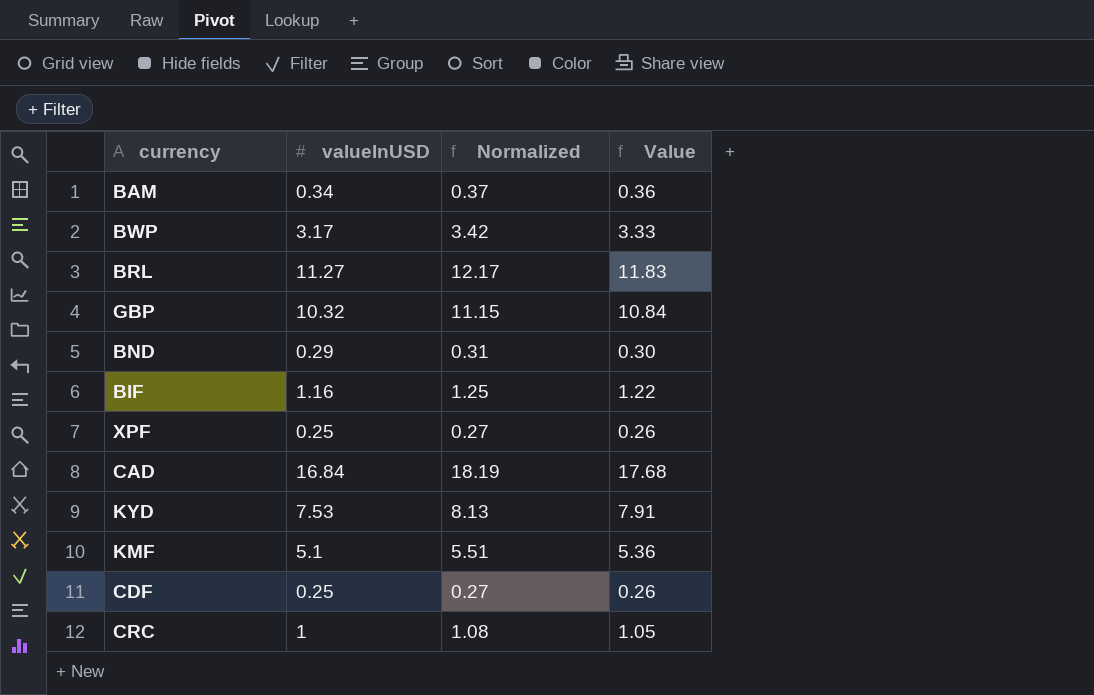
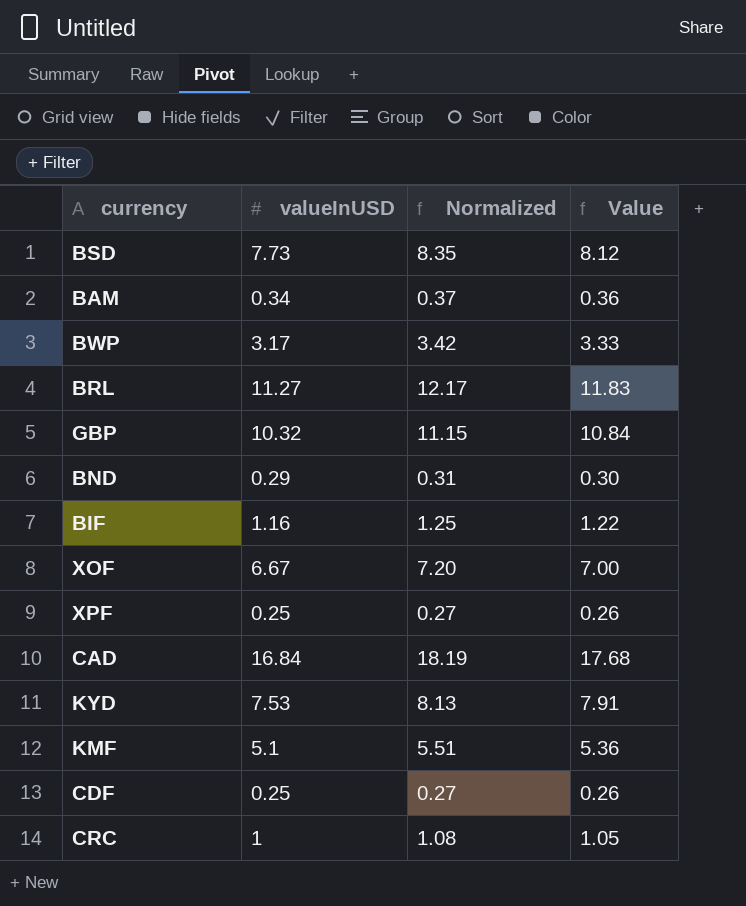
row BSD: none -> 7.73 | 8.35 | 8.12
row XOF: none -> 6.67 | 7.20 | 7.00

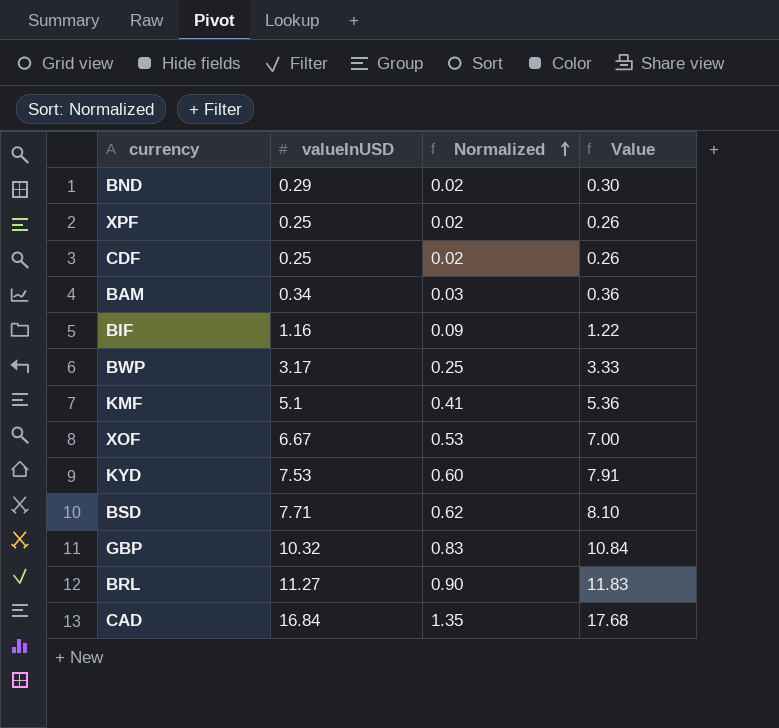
row order: none -> Normalized ascending
column Normalized | formula: [valueInUSD] * 1.08 -> [valueInUSD] * 0.08
row CRC: 1 | 1.08 | 1.05 -> none
BSD | valueInUSD: 7.73 -> 7.71
BSD | Value: 8.12 -> 8.10

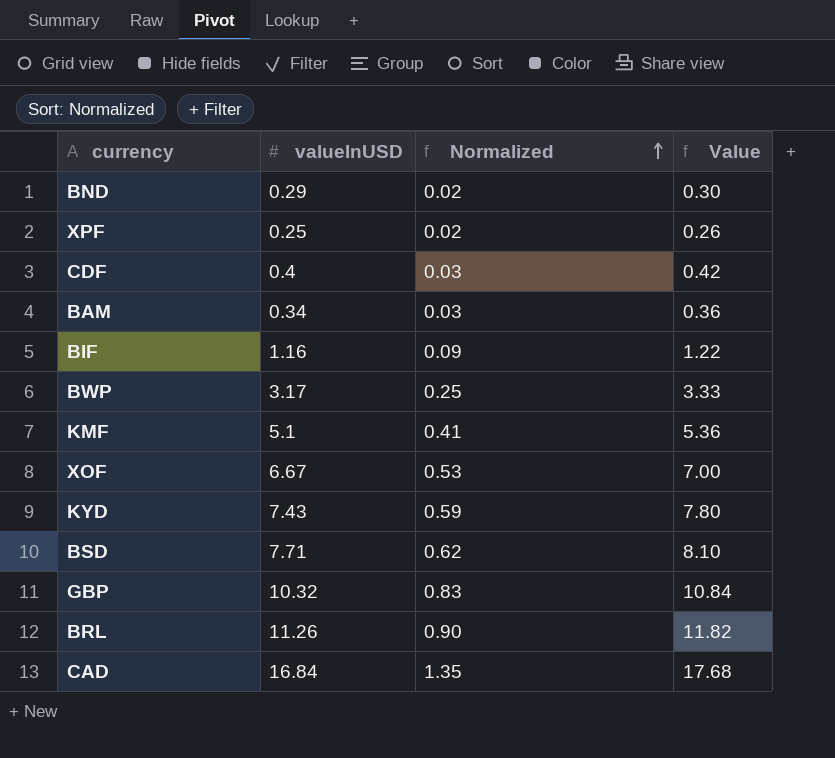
CDF | valueInUSD: 0.25 -> 0.4
CDF | Normalized: 0.02 -> 0.03
CDF | Value: 0.26 -> 0.42
KYD | valueInUSD: 7.53 -> 7.43
KYD | Normalized: 0.60 -> 0.59
KYD | Value: 7.91 -> 7.80
BRL | valueInUSD: 11.27 -> 11.26
BRL | Value: 11.83 -> 11.82

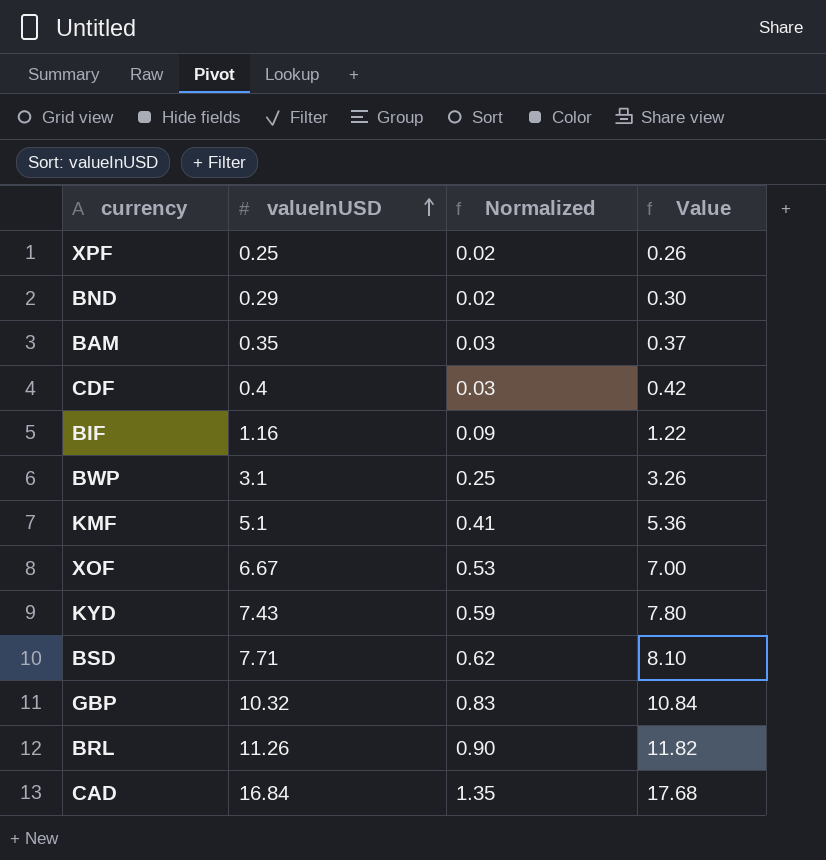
row order: Normalized ascending -> valueInUSD ascending
BAM | valueInUSD: 0.34 -> 0.35
BAM | Value: 0.36 -> 0.37
BWP | valueInUSD: 3.17 -> 3.1
BWP | Value: 3.33 -> 3.26

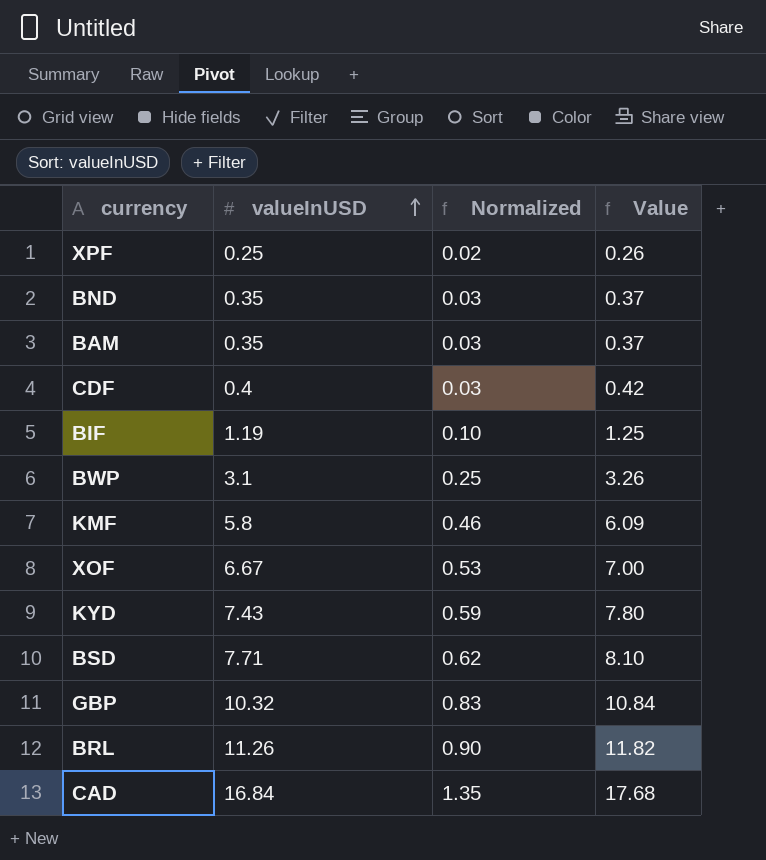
BND | valueInUSD: 0.29 -> 0.35
BND | Normalized: 0.02 -> 0.03
BND | Value: 0.30 -> 0.37
BIF | valueInUSD: 1.16 -> 1.19
BIF | Normalized: 0.09 -> 0.10
BIF | Value: 1.22 -> 1.25
KMF | valueInUSD: 5.1 -> 5.8
KMF | Normalized: 0.41 -> 0.46
KMF | Value: 5.36 -> 6.09

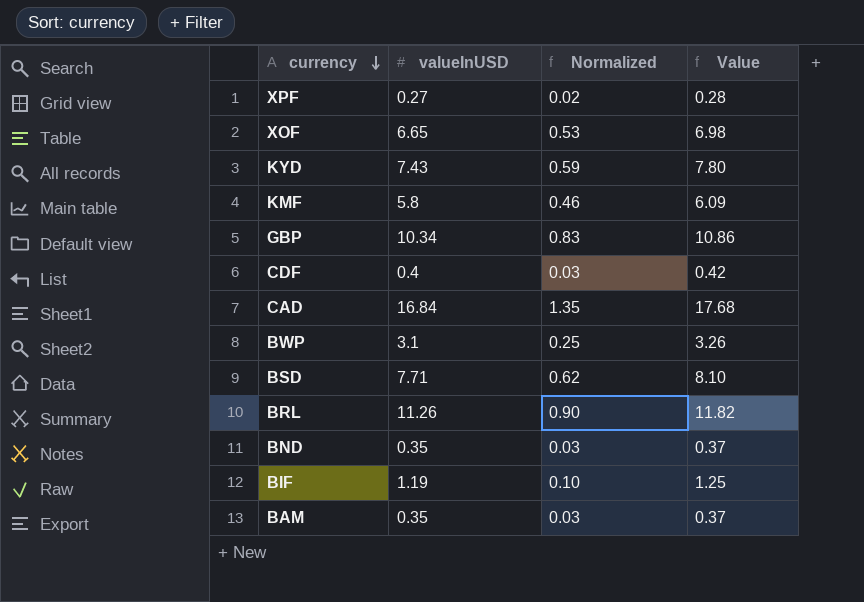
row order: valueInUSD ascending -> currency descending
XPF | valueInUSD: 0.25 -> 0.27
XPF | Value: 0.26 -> 0.28
XOF | valueInUSD: 6.67 -> 6.65
XOF | Value: 7.00 -> 6.98
GBP | valueInUSD: 10.32 -> 10.34
GBP | Value: 10.84 -> 10.86

